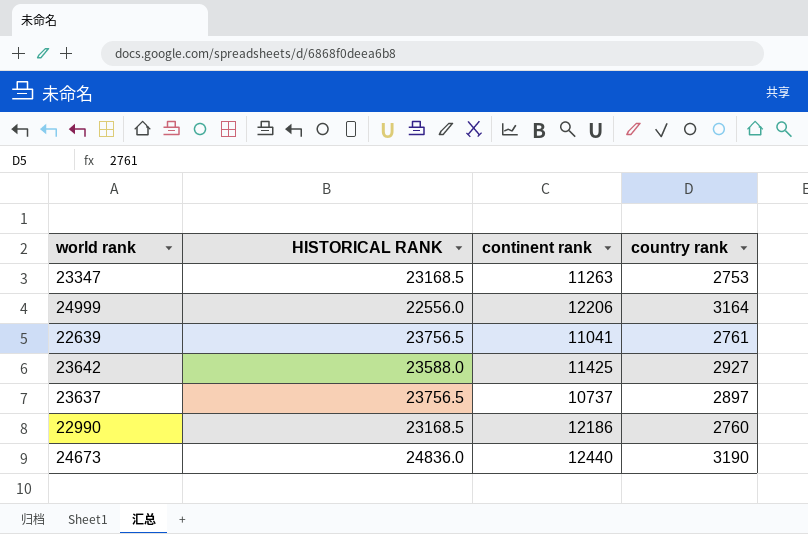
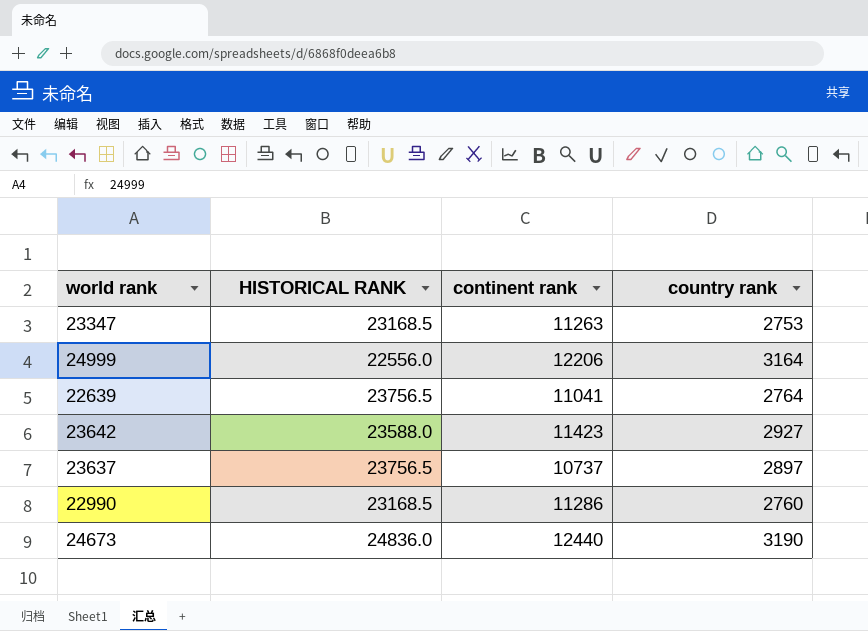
22639 | country rank: 2761 -> 2764
23642 | continent rank: 11425 -> 11423
22990 | continent rank: 12186 -> 11286

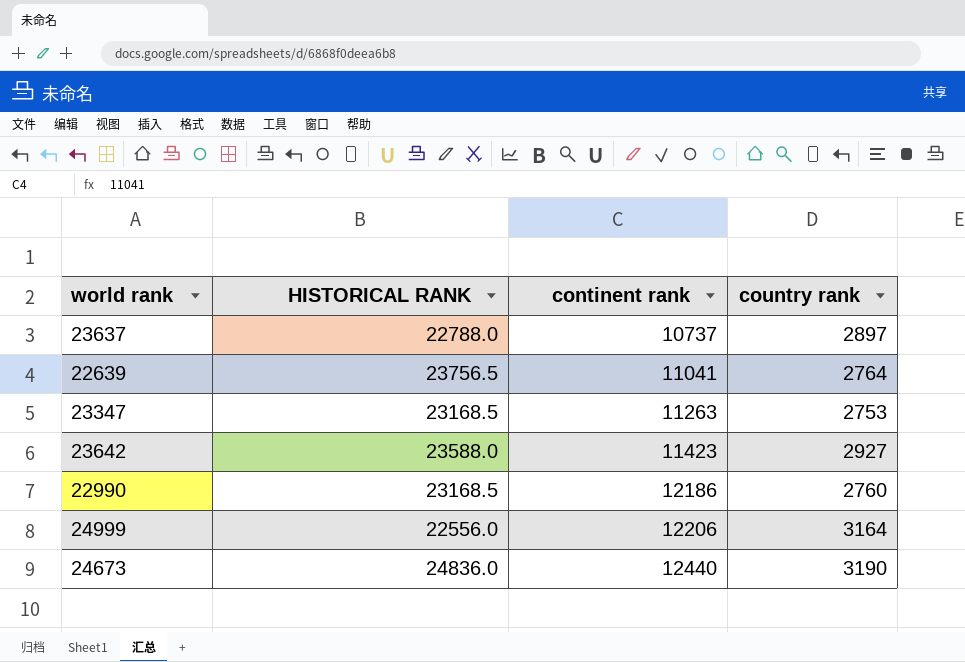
row order: none -> continent rank ascending
23637 | HISTORICAL RANK: 23756.5 -> 22788.0
22990 | continent rank: 11286 -> 12186

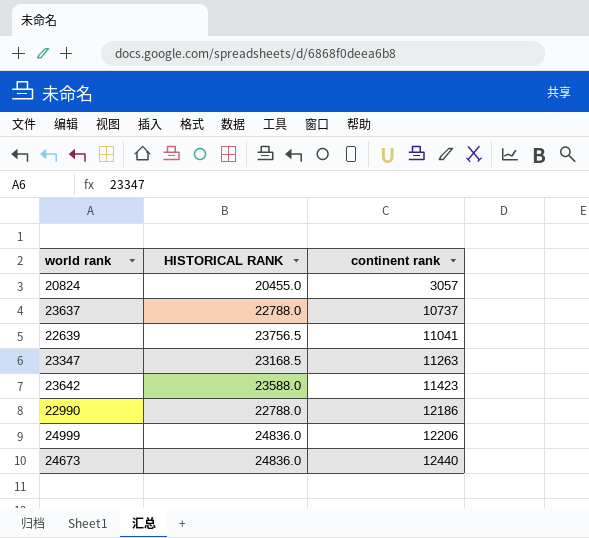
column country rank | position: 4 -> none
row 20824: none -> 20455.0 | 3057
22990 | HISTORICAL RANK: 23168.5 -> 22788.0
24999 | HISTORICAL RANK: 22556.0 -> 24836.0

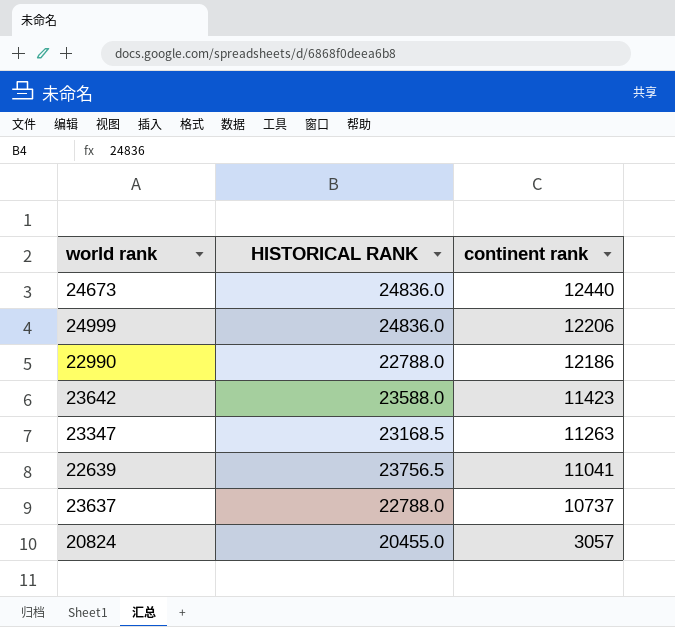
row order: continent rank ascending -> continent rank descending

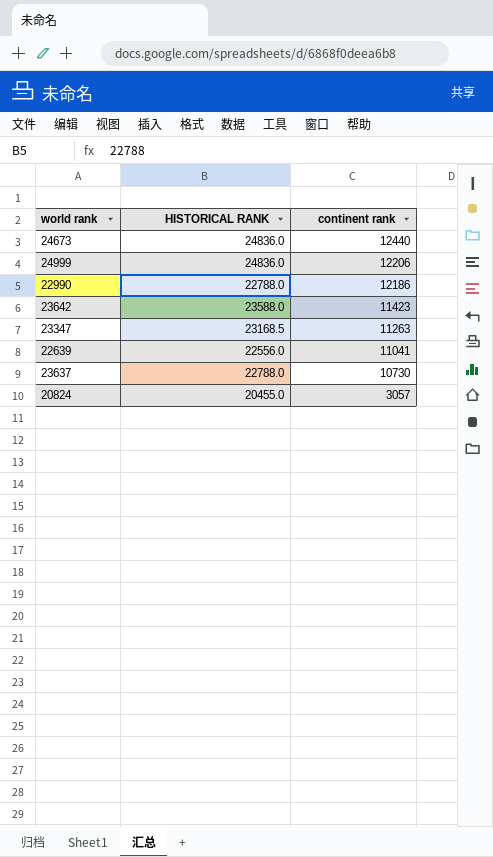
22639 | HISTORICAL RANK: 23756.5 -> 22556.0
23637 | continent rank: 10737 -> 10730

